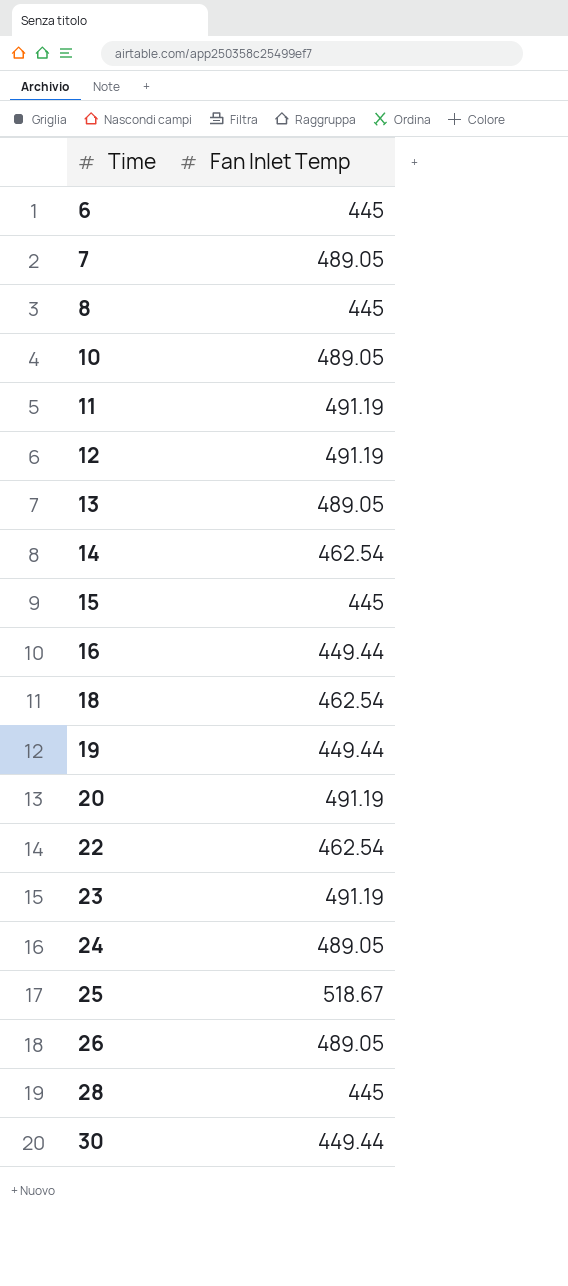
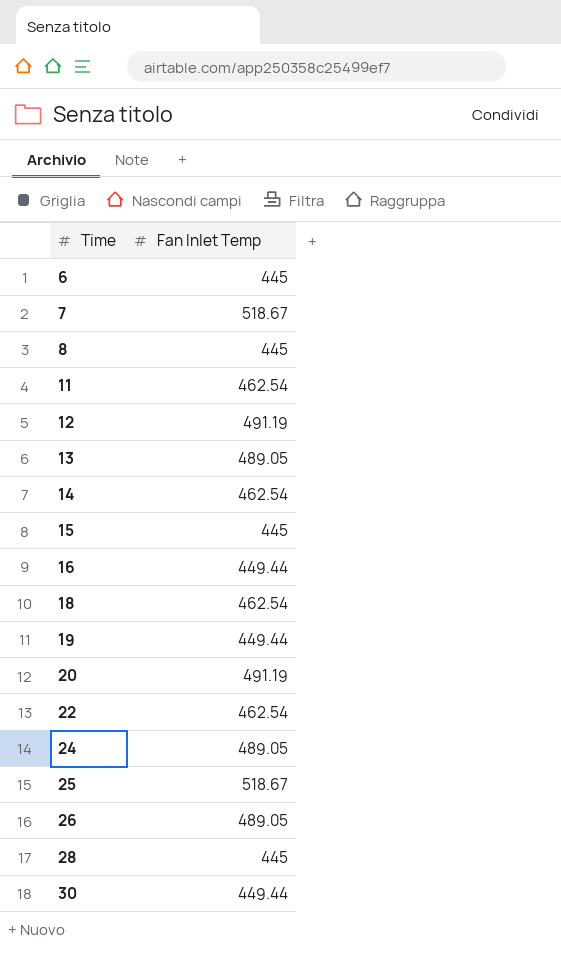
row 10: 489.05 -> none
row 23: 491.19 -> none
7 | Fan Inlet Temp: 489.05 -> 518.67
11 | Fan Inlet Temp: 491.19 -> 462.54

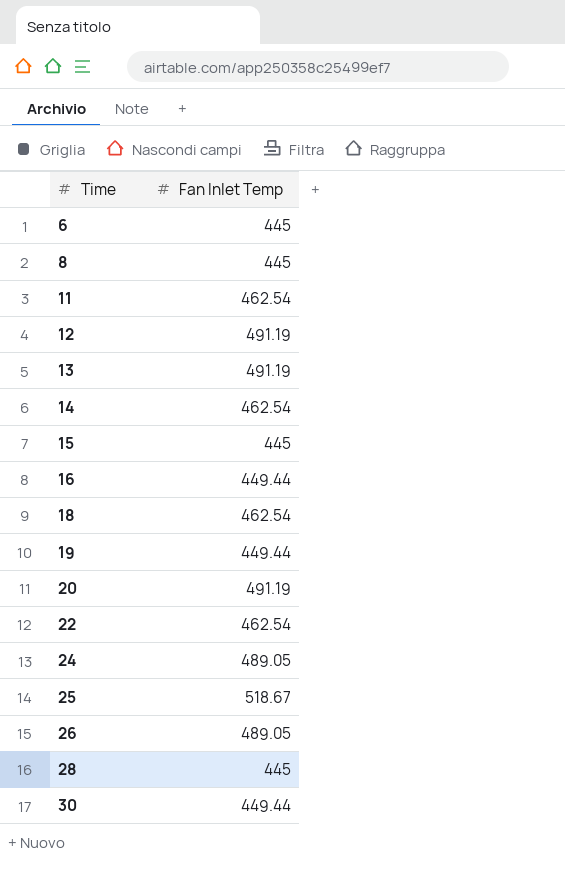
row 7: 518.67 -> none
13 | Fan Inlet Temp: 489.05 -> 491.19

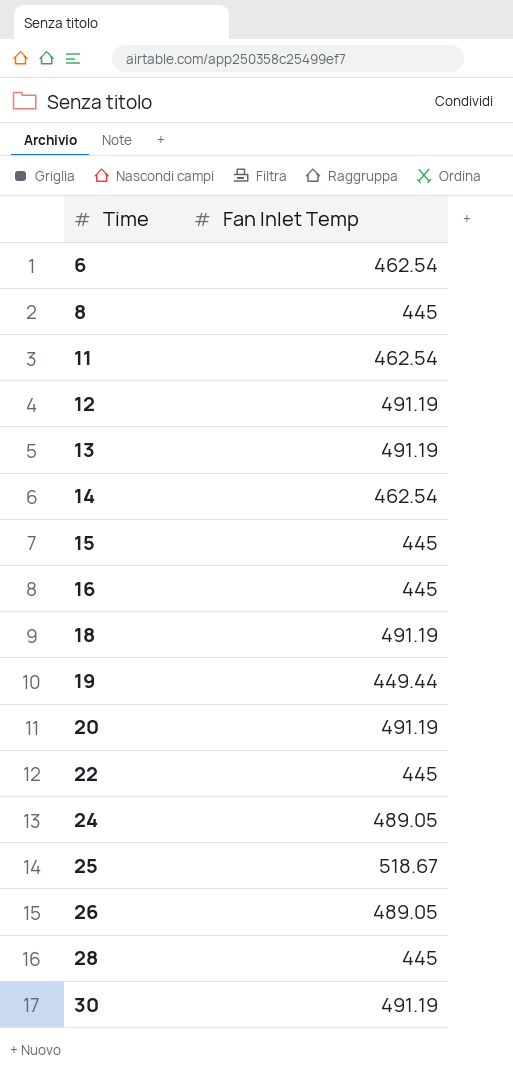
6 | Fan Inlet Temp: 445 -> 462.54
16 | Fan Inlet Temp: 449.44 -> 445
18 | Fan Inlet Temp: 462.54 -> 491.19
22 | Fan Inlet Temp: 462.54 -> 445
30 | Fan Inlet Temp: 449.44 -> 491.19

